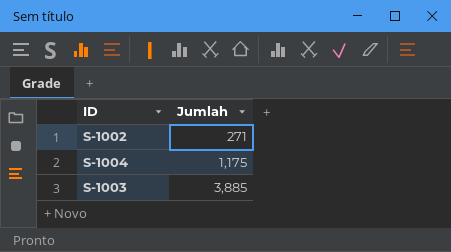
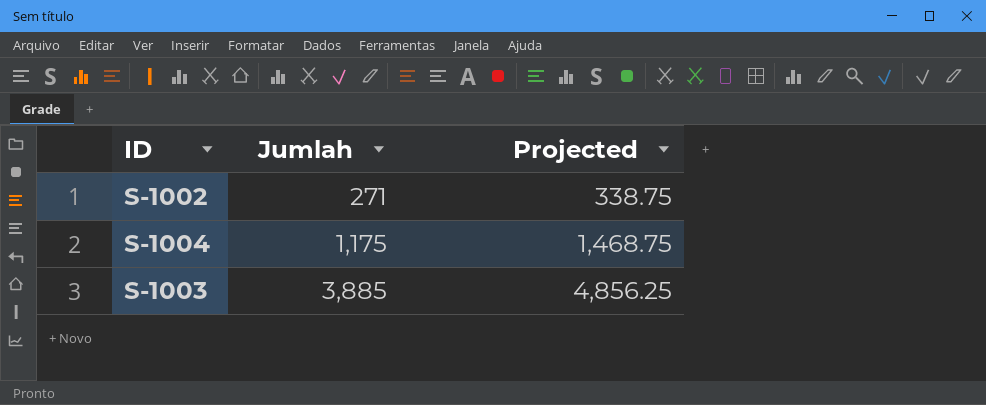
column Projected | formula: none -> [Jumlah] * 1.25

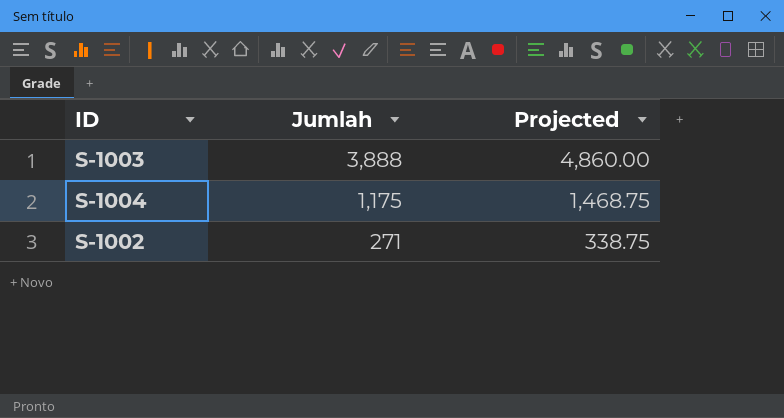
row order: Jumlah ascending -> Jumlah descending
S-1003 | Jumlah: 3,885 -> 3,888
S-1003 | Projected: 4,856.25 -> 4,860.00

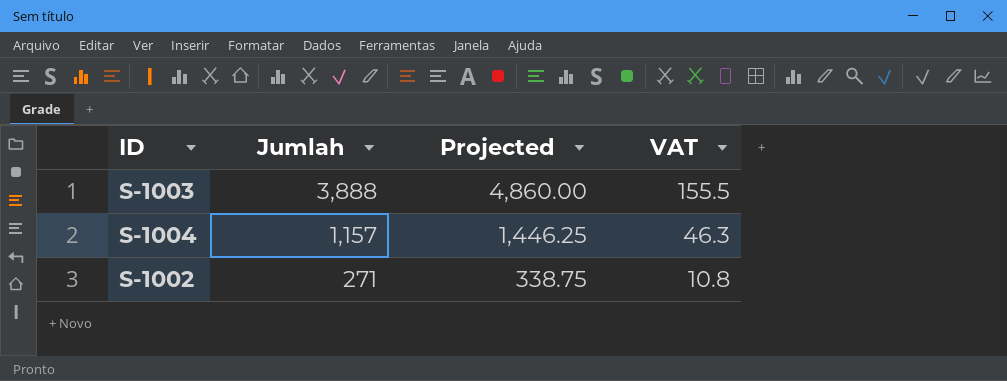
column VAT | formula: none -> [Jumlah] * 0.04
S-1004 | Jumlah: 1,175 -> 1,157
S-1004 | Projected: 1,468.75 -> 1,446.25

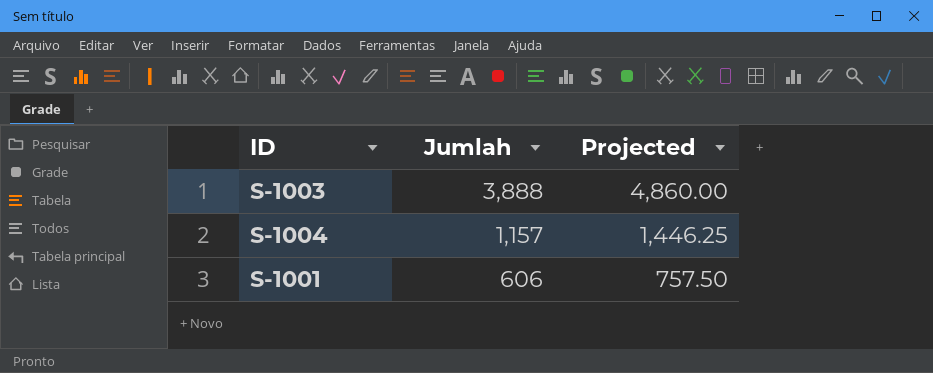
column VAT | formula: [Jumlah] * 0.04 -> none
row S-1002: 271 | 338.75 | 10.8 -> none
row S-1001: none -> 606 | 757.50

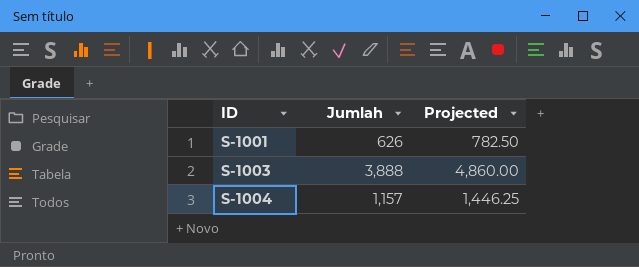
row order: Jumlah descending -> ID ascending
S-1001 | Jumlah: 606 -> 626
S-1001 | Projected: 757.50 -> 782.50

